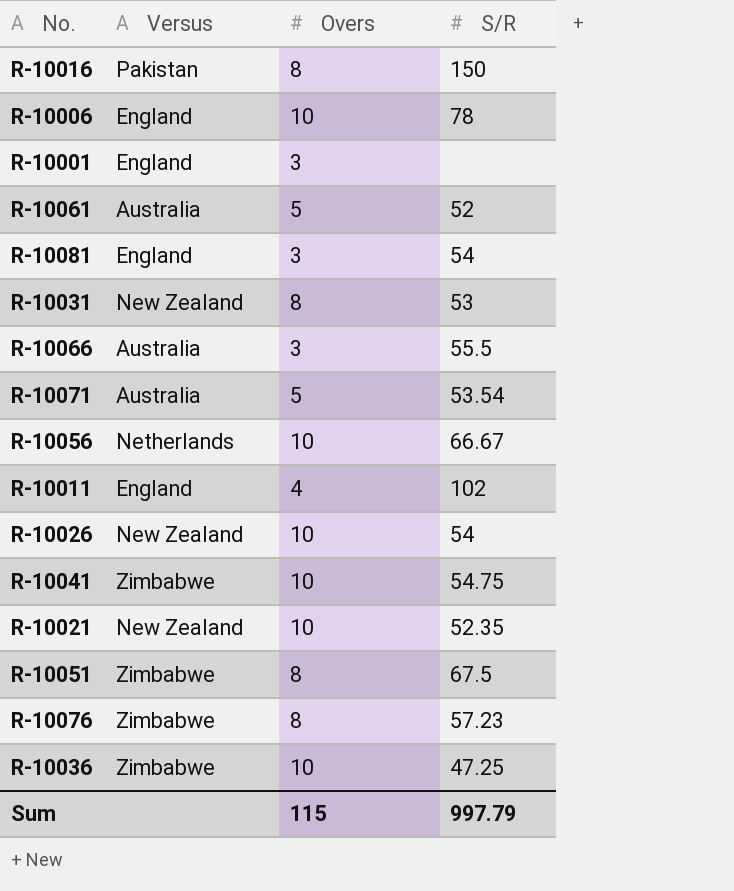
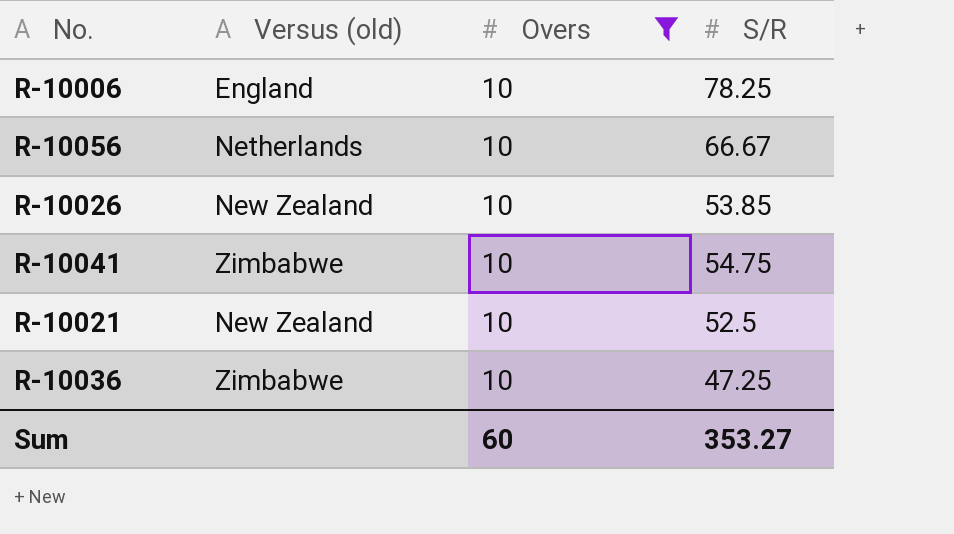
filter: none -> Overs = 10
column name: Versus -> Versus (old)
R-10006 | S/R: 78 -> 78.25
R-10026 | S/R: 54 -> 53.85
R-10021 | S/R: 52.35 -> 52.5
Sum | Overs: 115 -> 60
Sum | S/R: 997.79 -> 353.27

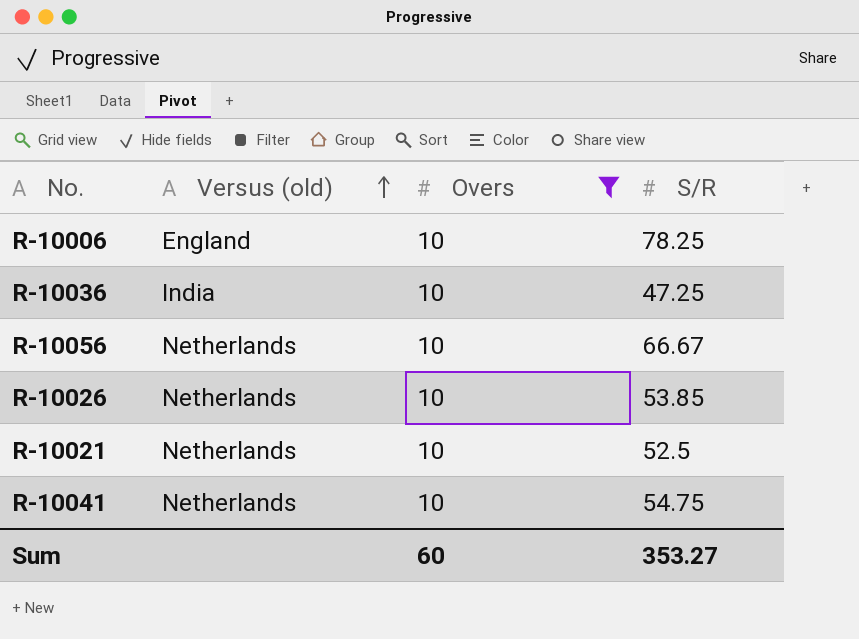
row order: none -> Versus (old) ascending
R-10036 | Versus (old): Zimbabwe -> India
R-10026 | Versus (old): New Zealand -> Netherlands
R-10021 | Versus (old): New Zealand -> Netherlands
R-10041 | Versus (old): Zimbabwe -> Netherlands

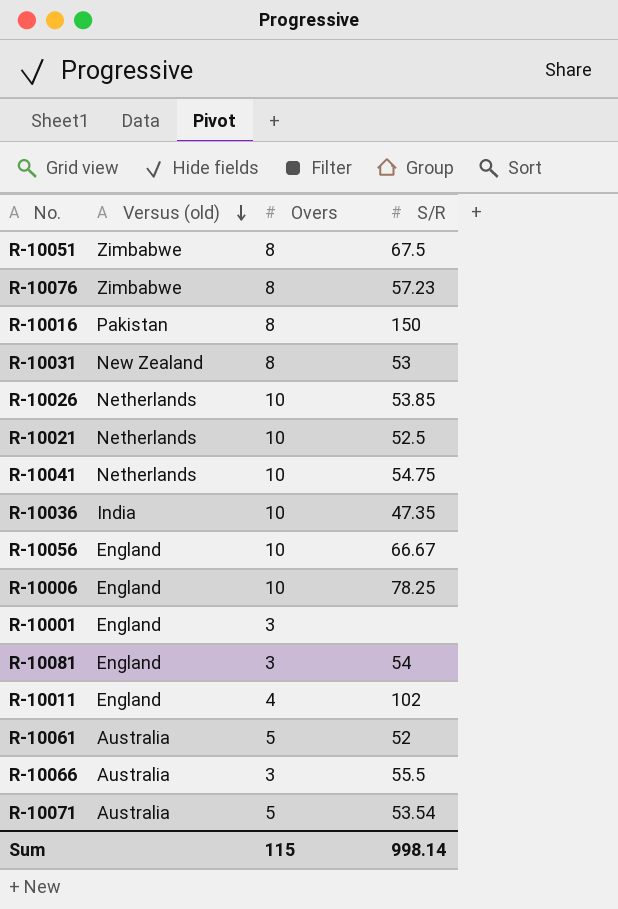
filter: Overs = 10 -> none
row order: Versus (old) ascending -> Versus (old) descending
R-10036 | S/R: 47.25 -> 47.35
R-10056 | Versus (old): Netherlands -> England
Sum | Overs: 60 -> 115
Sum | S/R: 353.27 -> 998.14

